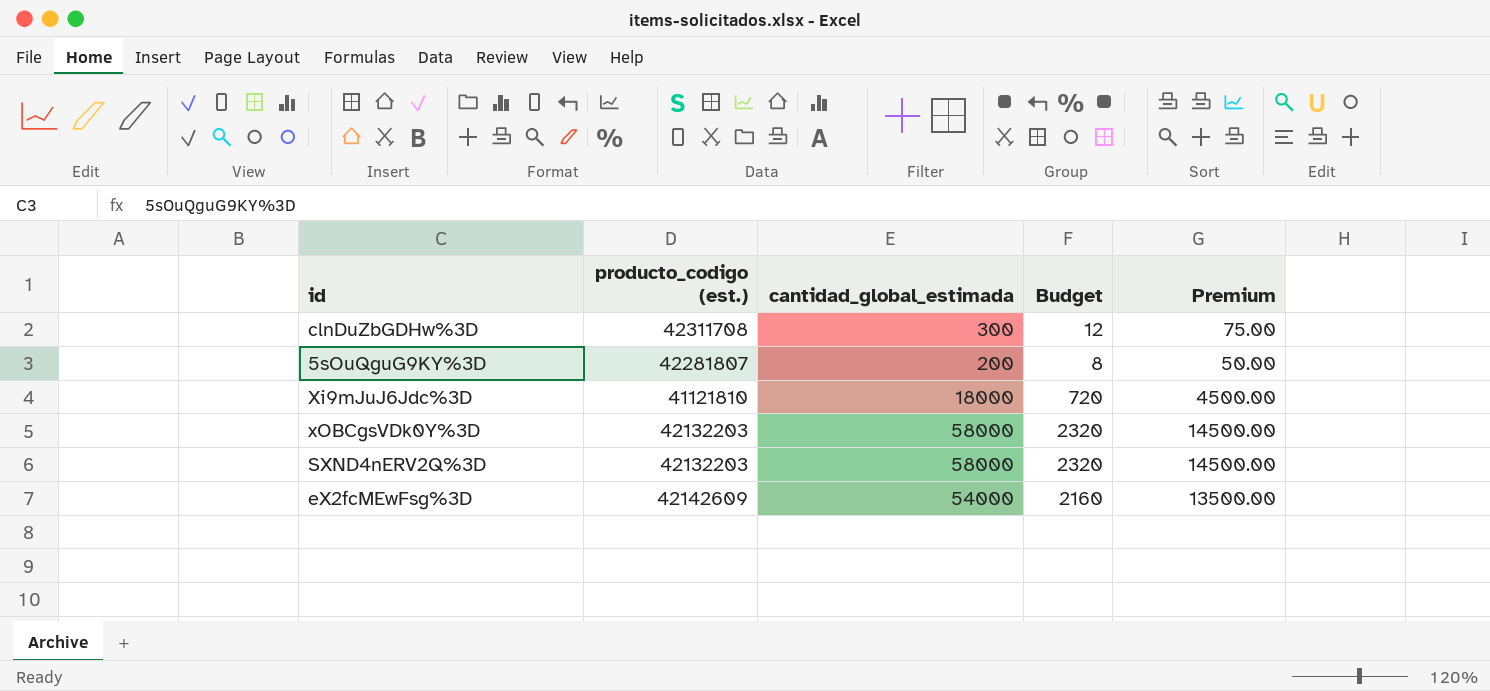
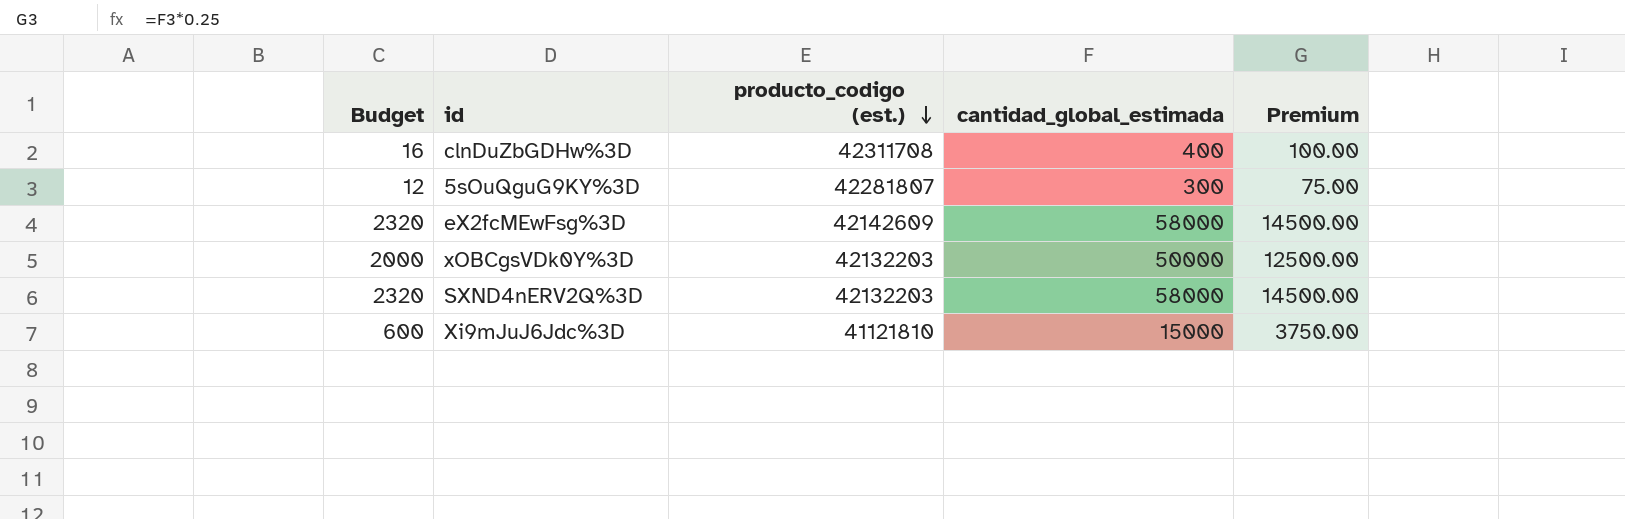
row order: none -> producto_codigo (est.) descending
column Budget | position: 4 -> 1
clnDuZbGDHw%3D | Budget: 12 -> 16
clnDuZbGDHw%3D | cantidad_global_estimada: 300 -> 400
clnDuZbGDHw%3D | Premium: 75.00 -> 100.00
5sOuQguG9KY%3D | Budget: 8 -> 12
5sOuQguG9KY%3D | cantidad_global_estimada: 200 -> 300
5sOuQguG9KY%3D | Premium: 50.00 -> 75.00
eX2fcMEwFsg%3D | Budget: 2160 -> 2320
eX2fcMEwFsg%3D | cantidad_global_estimada: 54000 -> 58000
eX2fcMEwFsg%3D | Premium: 13500.00 -> 14500.00
xOBCgsVDk0Y%3D | Budget: 2320 -> 2000
xOBCgsVDk0Y%3D | cantidad_global_estimada: 58000 -> 50000
xOBCgsVDk0Y%3D | Premium: 14500.00 -> 12500.00
Xi9mJuJ6Jdc%3D | Budget: 720 -> 600
Xi9mJuJ6Jdc%3D | cantidad_global_estimada: 18000 -> 15000
Xi9mJuJ6Jdc%3D | Premium: 4500.00 -> 3750.00

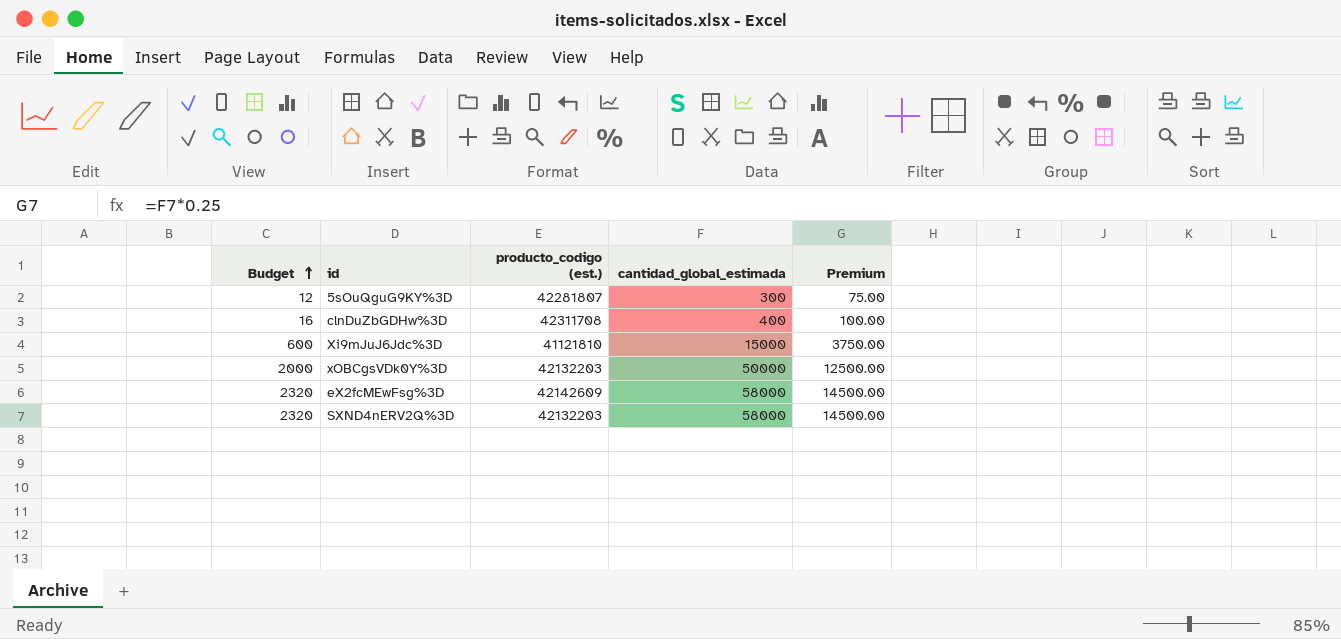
row order: producto_codigo (est.) descending -> Budget ascending

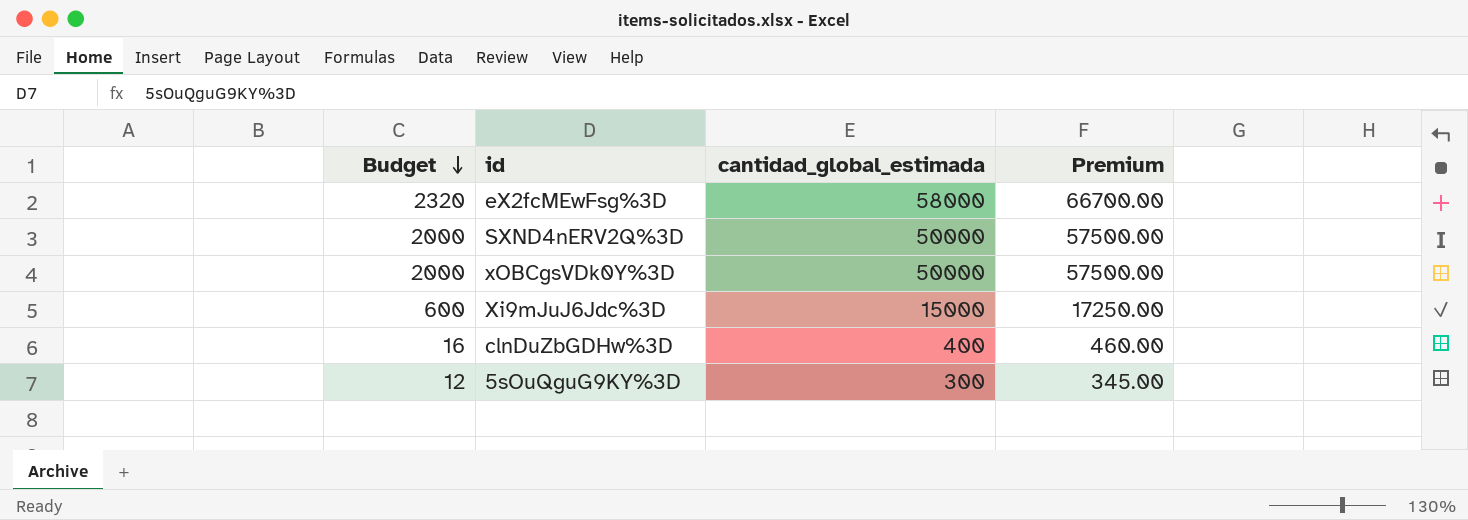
row order: Budget ascending -> Budget descending
column producto_codigo (est.) | position: 3 -> none
column Premium | formula: [cantidad_global_estimada] * 0.25 -> [cantidad_global_estimada] * 1.15
SXND4nERV2Q%3D | Budget: 2320 -> 2000
SXND4nERV2Q%3D | cantidad_global_estimada: 58000 -> 50000

